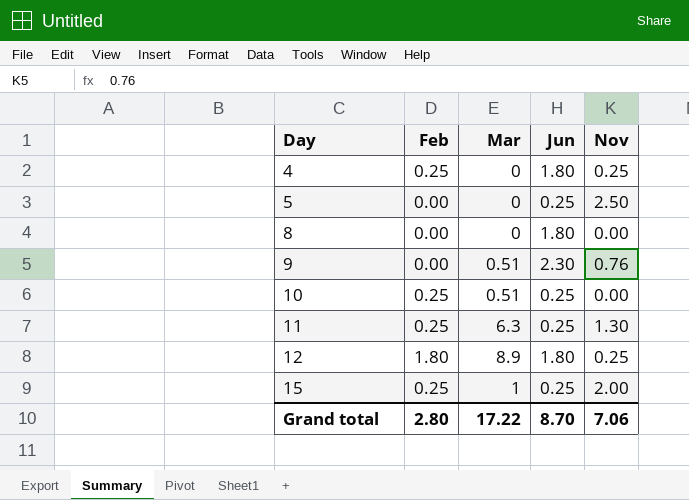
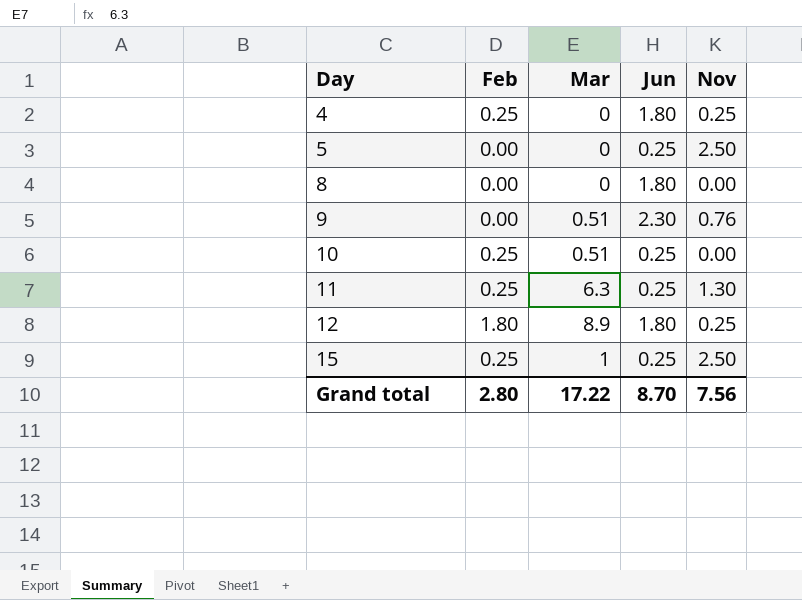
15 | Nov: 2.00 -> 2.50
Grand total | Nov: 7.06 -> 7.56

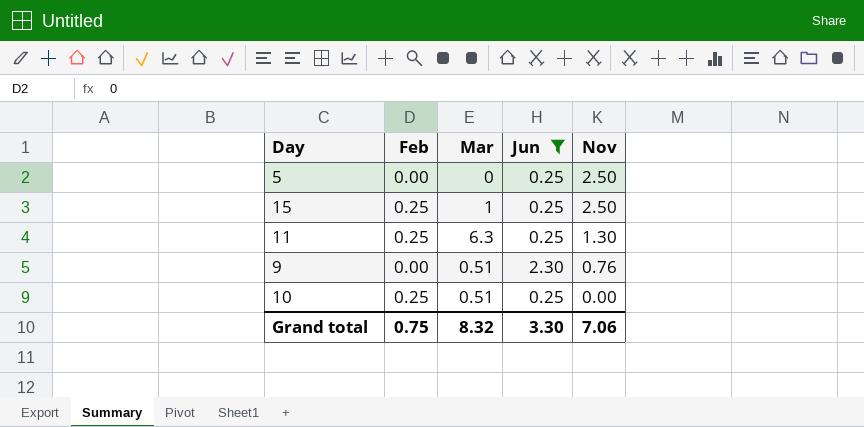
filter: none -> Jun != 1.80
row order: Day ascending -> Nov descending
Grand total | Feb: 2.80 -> 0.75
Grand total | Mar: 17.22 -> 8.32
Grand total | Jun: 8.70 -> 3.30
Grand total | Nov: 7.56 -> 7.06

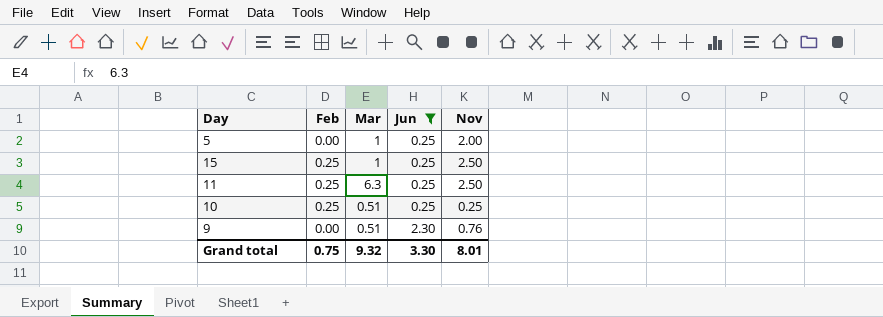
row order: Nov descending -> Jun ascending
5 | Mar: 0 -> 1
5 | Nov: 2.50 -> 2.00
11 | Nov: 1.30 -> 2.50
10 | Nov: 0.00 -> 0.25
Grand total | Mar: 8.32 -> 9.32
Grand total | Nov: 7.06 -> 8.01

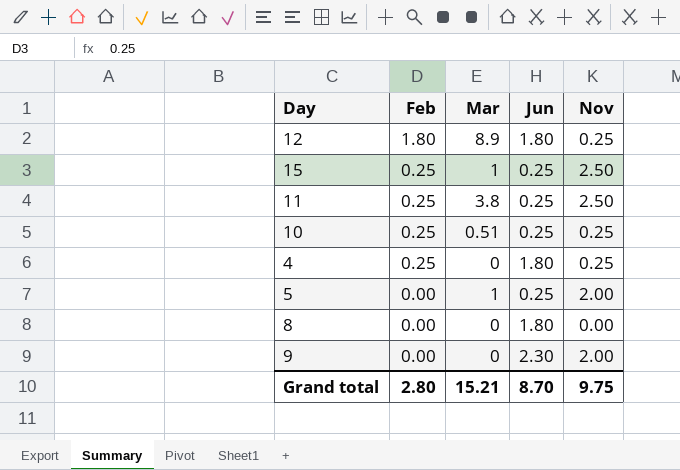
filter: Jun != 1.80 -> none
row order: Jun ascending -> Feb descending
11 | Mar: 6.3 -> 3.8
9 | Mar: 0.51 -> 0
9 | Nov: 0.76 -> 2.00
Grand total | Feb: 0.75 -> 2.80
Grand total | Mar: 9.32 -> 15.21
Grand total | Jun: 3.30 -> 8.70
Grand total | Nov: 8.01 -> 9.75

